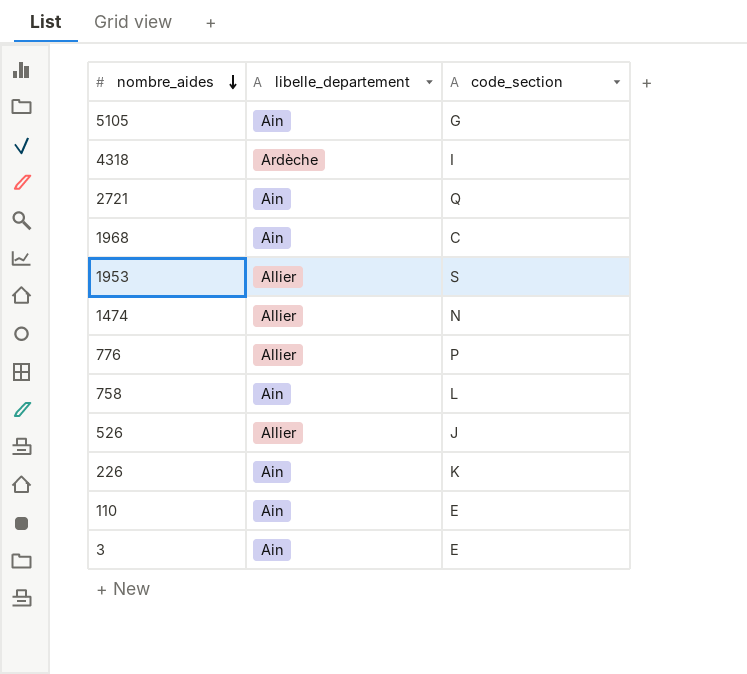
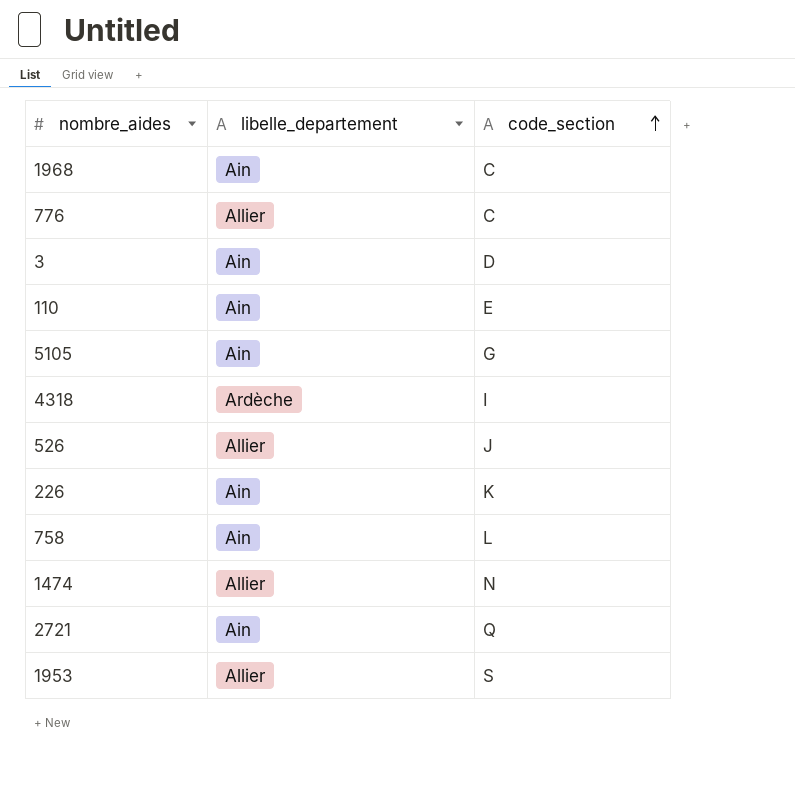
row order: nombre_aides descending -> code_section ascending
776 | code_section: P -> C
3 | code_section: E -> D

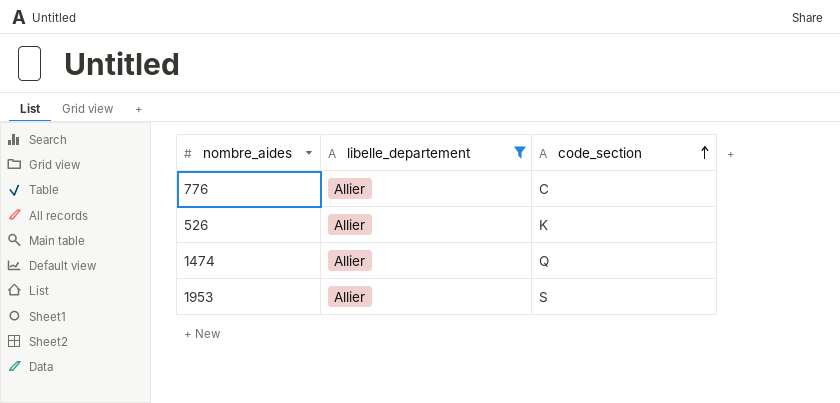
filter: none -> libelle_departement = Allier
526 | code_section: J -> K
1474 | code_section: N -> Q

